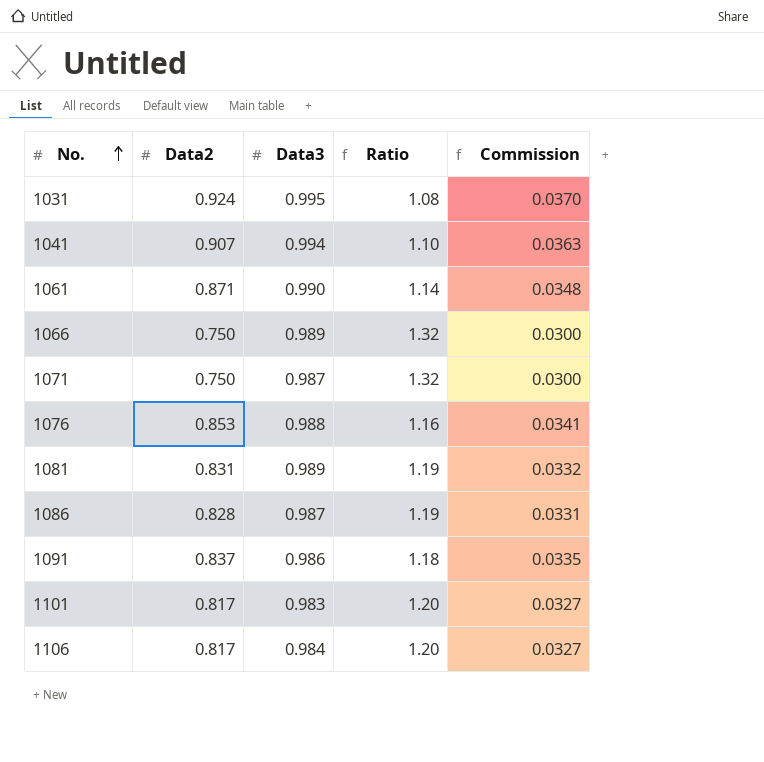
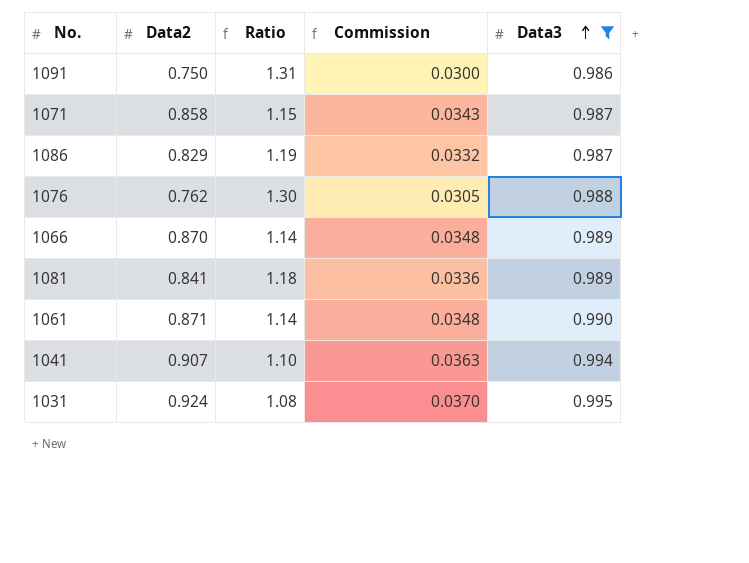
filter: none -> Data3 >= 0.986
row order: No. ascending -> Data3 ascending
column Data3 | position: 3 -> 5
1091 | Data2: 0.837 -> 0.750
1091 | Ratio: 1.18 -> 1.31
1091 | Commission: 0.0335 -> 0.0300
1071 | Data2: 0.750 -> 0.858
1071 | Ratio: 1.32 -> 1.15
1071 | Commission: 0.0300 -> 0.0343
1086 | Data2: 0.828 -> 0.829
1086 | Commission: 0.0331 -> 0.0332
1076 | Data2: 0.853 -> 0.762
1076 | Ratio: 1.16 -> 1.30
1076 | Commission: 0.0341 -> 0.0305
1066 | Data2: 0.750 -> 0.870
1066 | Ratio: 1.32 -> 1.14
1066 | Commission: 0.0300 -> 0.0348
1081 | Data2: 0.831 -> 0.841
1081 | Ratio: 1.19 -> 1.18
1081 | Commission: 0.0332 -> 0.0336

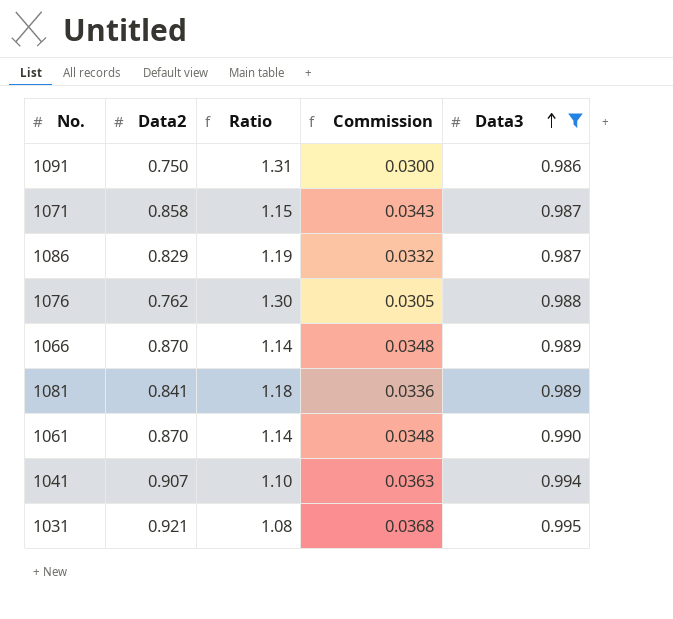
1061 | Data2: 0.871 -> 0.870
1031 | Data2: 0.924 -> 0.921
1031 | Commission: 0.0370 -> 0.0368

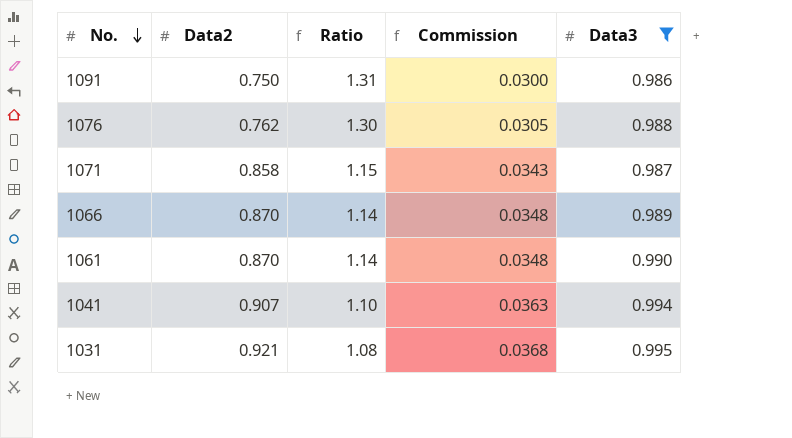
row order: Data3 ascending -> No. descending
row 1086: 0.829 | 1.19 | 0.0332 | 0.987 -> none
row 1081: 0.841 | 1.18 | 0.0336 | 0.989 -> none

